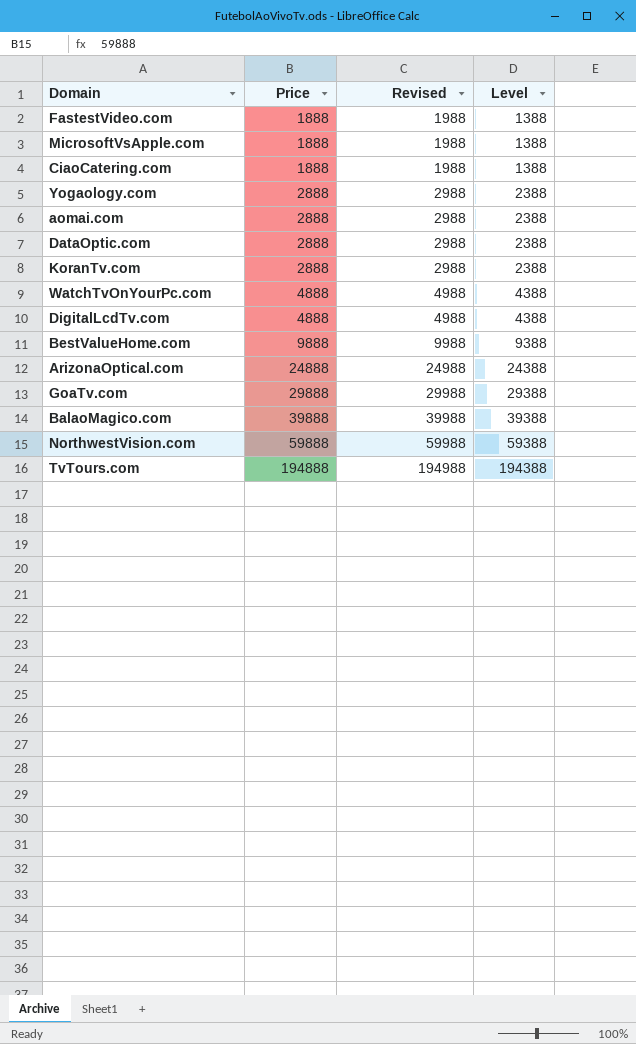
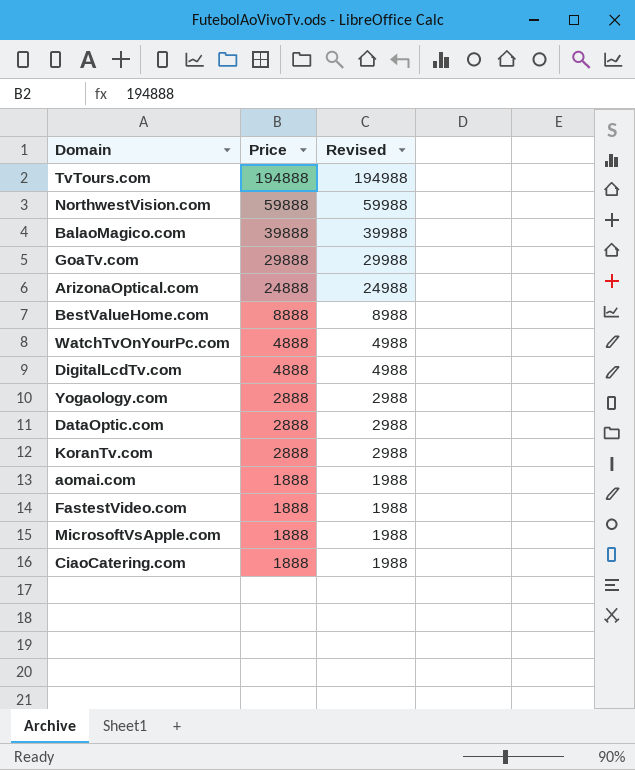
row order: Price ascending -> Price descending
column Level | formula: [Price] - 500 -> none
BestValueHome.com | Price: 9888 -> 8888
BestValueHome.com | Revised: 9988 -> 8988
aomai.com | Price: 2888 -> 1888
aomai.com | Revised: 2988 -> 1988

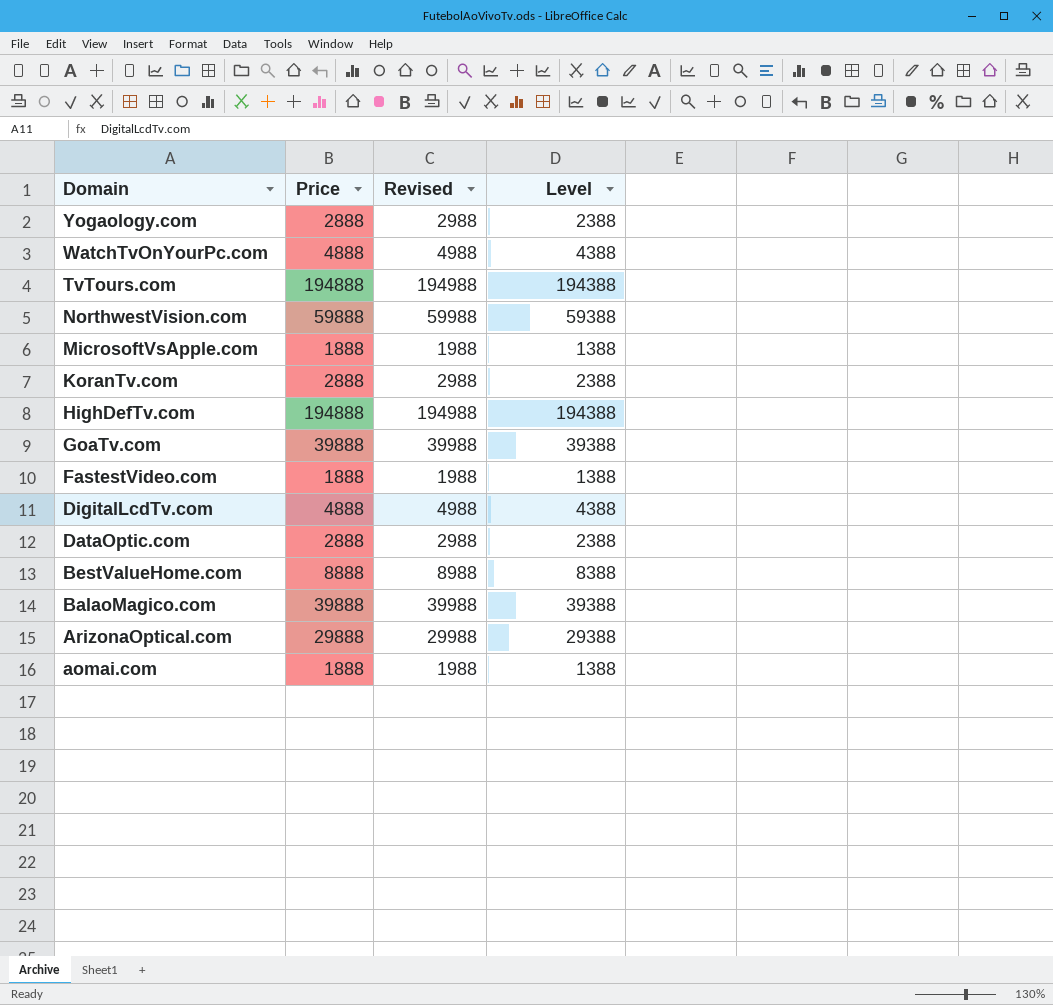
row order: Price descending -> Domain descending
column Level | formula: none -> [Price] - 500
row CiaoCatering.com: 1888 | 1988 -> none
row HighDefTv.com: none -> 194888 | 194988 | 194388
GoaTv.com | Price: 29888 -> 39888
GoaTv.com | Revised: 29988 -> 39988
ArizonaOptical.com | Price: 24888 -> 29888
ArizonaOptical.com | Revised: 24988 -> 29988

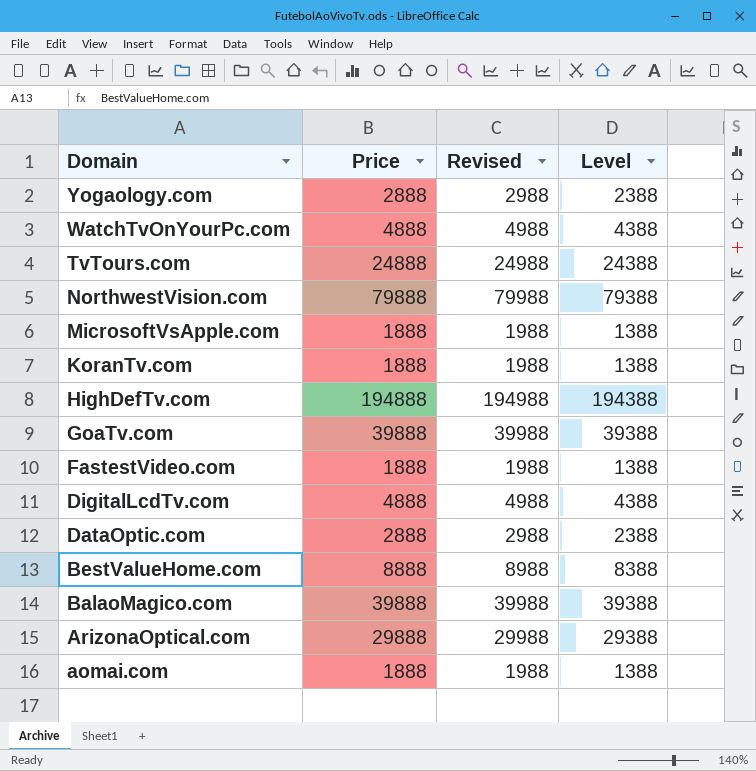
TvTours.com | Price: 194888 -> 24888
TvTours.com | Revised: 194988 -> 24988
TvTours.com | Level: 194388 -> 24388
NorthwestVision.com | Price: 59888 -> 79888
NorthwestVision.com | Revised: 59988 -> 79988
NorthwestVision.com | Level: 59388 -> 79388
KoranTv.com | Price: 2888 -> 1888
KoranTv.com | Revised: 2988 -> 1988
KoranTv.com | Level: 2388 -> 1388

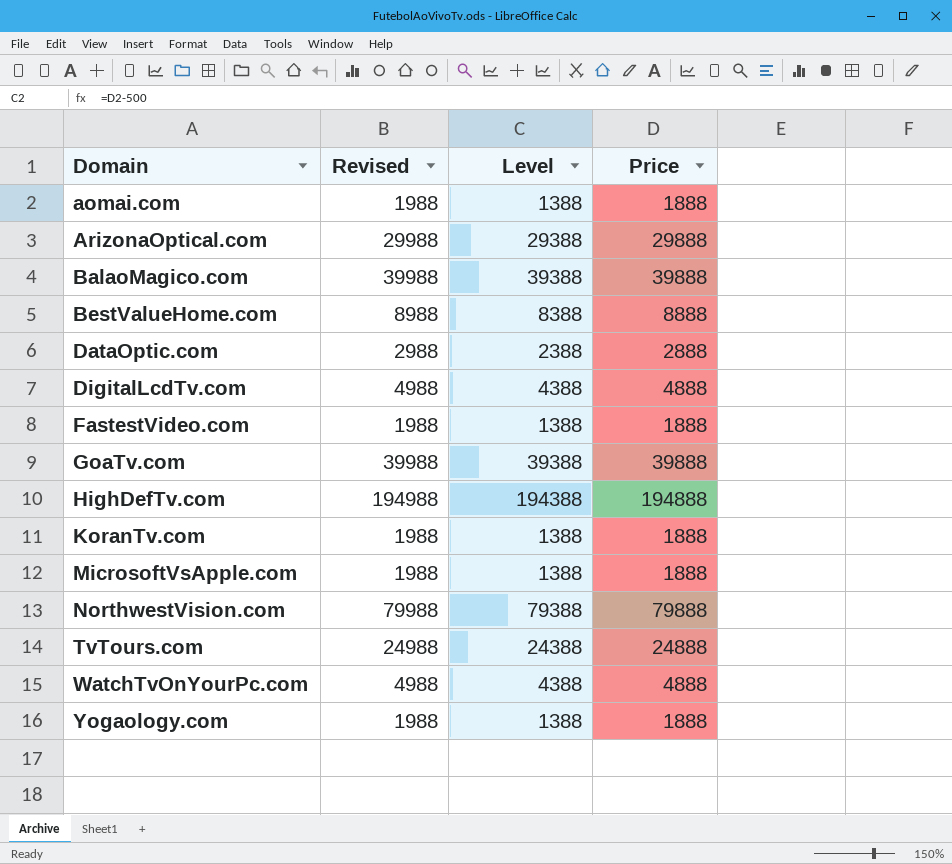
row order: Domain descending -> Domain ascending
column Price | position: 2 -> 4
Yogaology.com | Revised: 2988 -> 1988
Yogaology.com | Level: 2388 -> 1388
Yogaology.com | Price: 2888 -> 1888

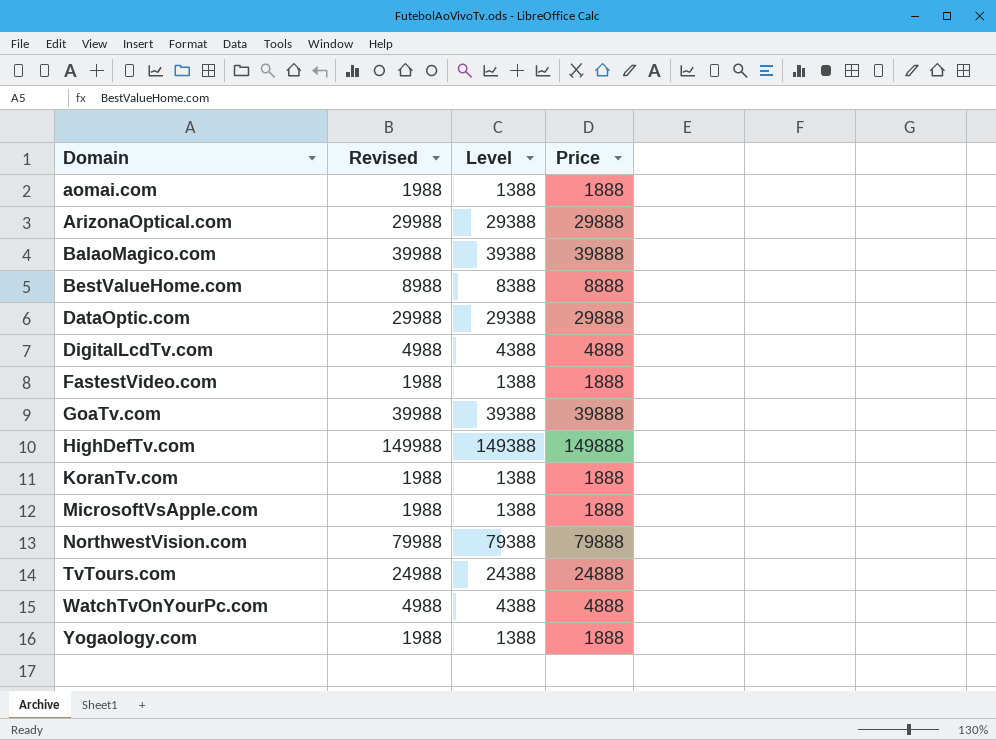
DataOptic.com | Revised: 2988 -> 29988
DataOptic.com | Level: 2388 -> 29388
DataOptic.com | Price: 2888 -> 29888
HighDefTv.com | Revised: 194988 -> 149988
HighDefTv.com | Level: 194388 -> 149388
HighDefTv.com | Price: 194888 -> 149888

